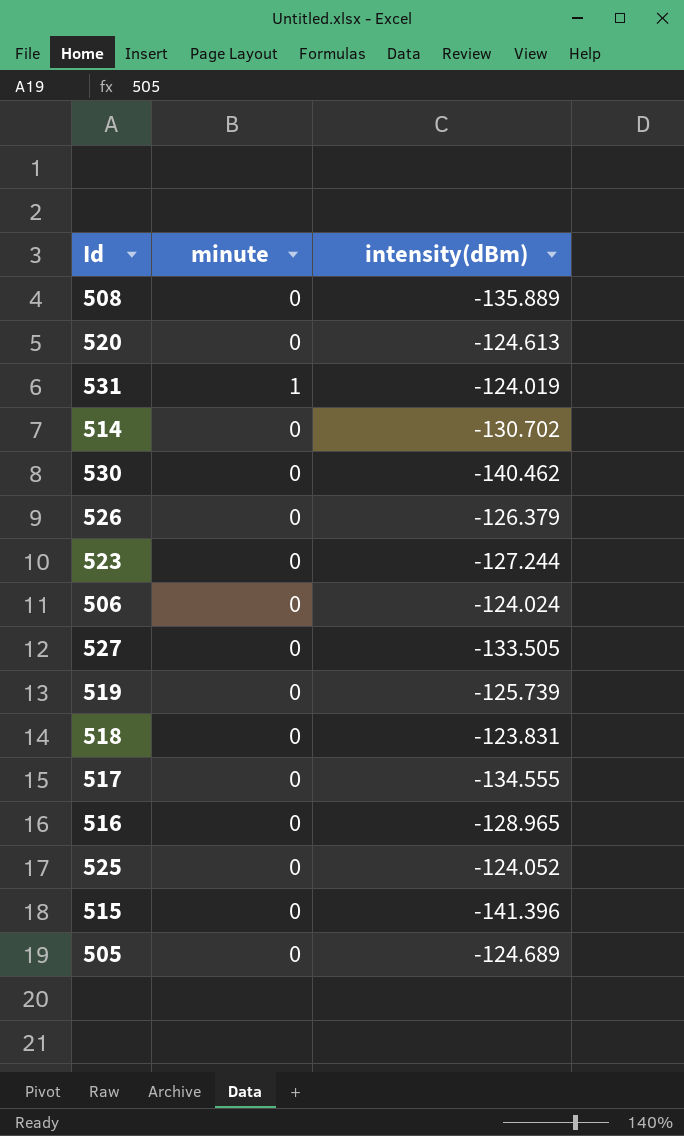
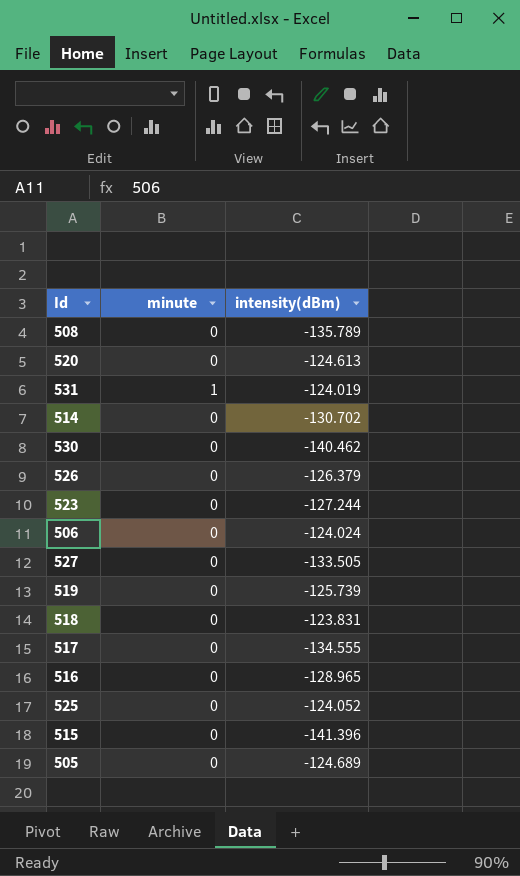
508 | intensity(dBm): -135.889 -> -135.789

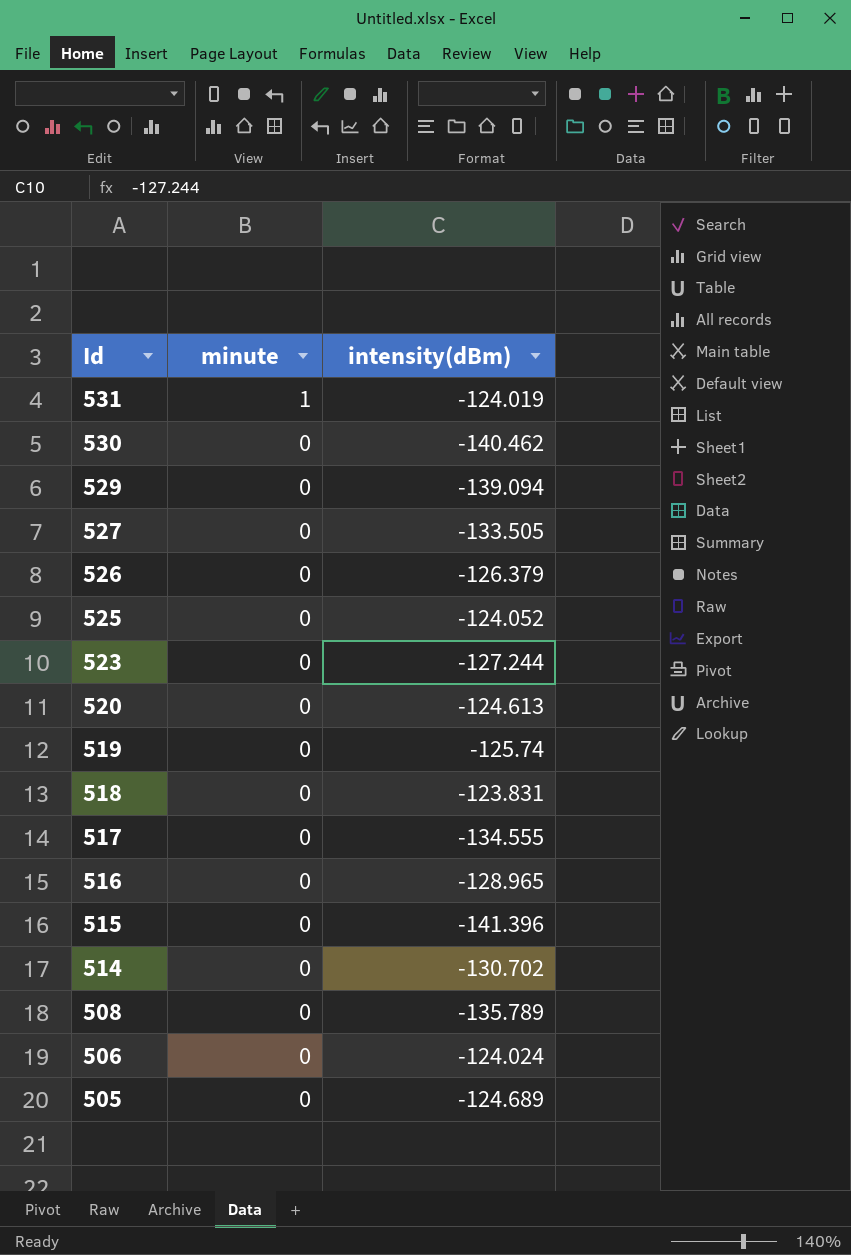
row order: none -> Id descending
row 529: none -> 0 | -139.094
519 | intensity(dBm): -125.739 -> -125.74

